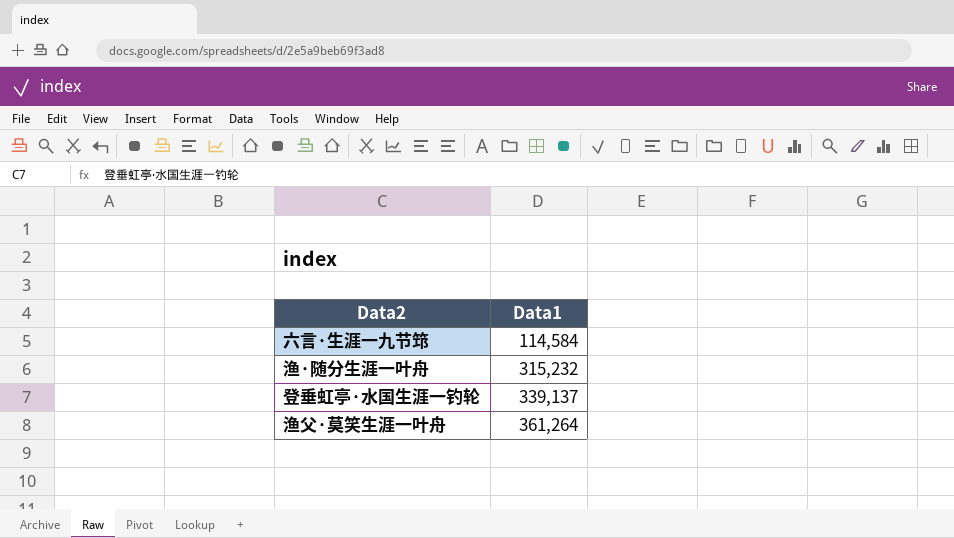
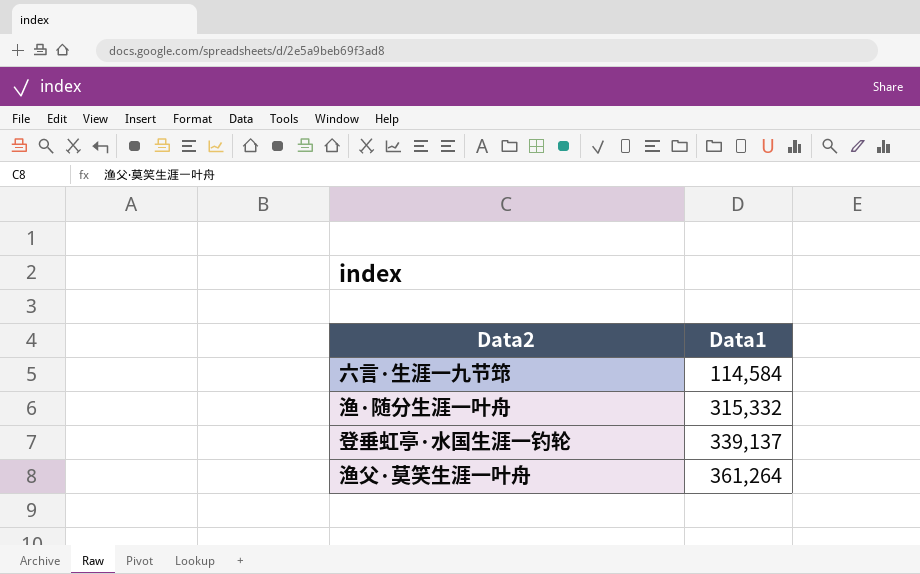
渔·随分生涯一叶舟 | Data1: 315,232 -> 315,332

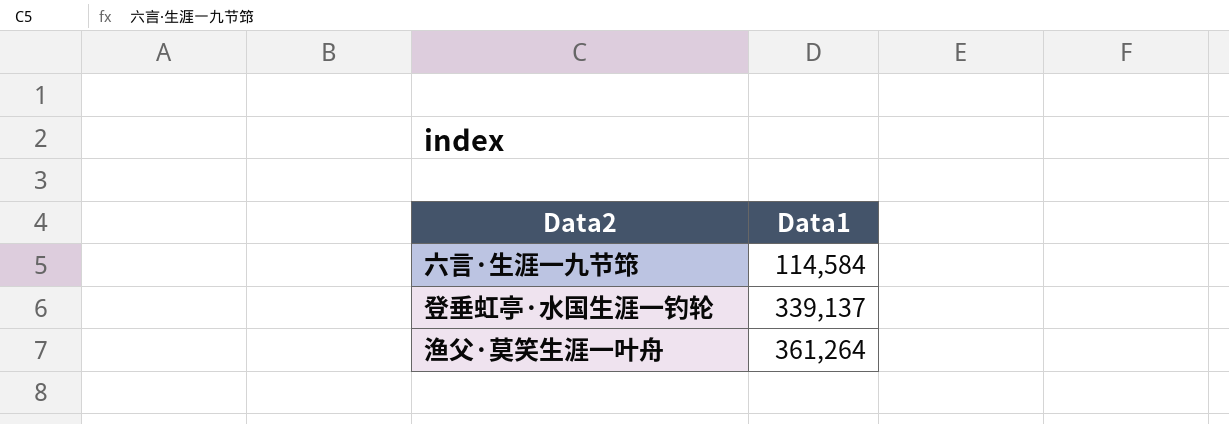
row 渔·随分生涯一叶舟: 315,332 -> none

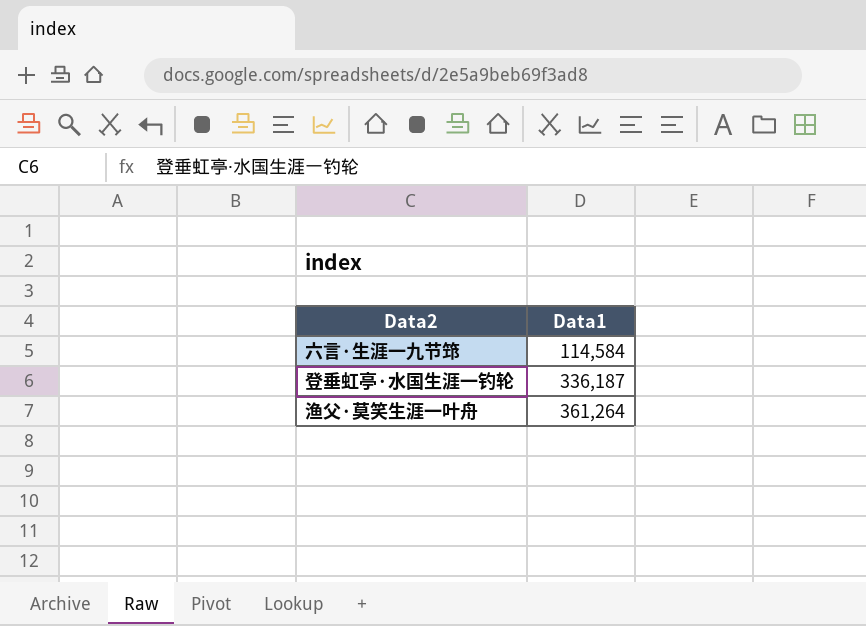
登垂虹亭·水国生涯一钓轮 | Data1: 339,137 -> 336,187

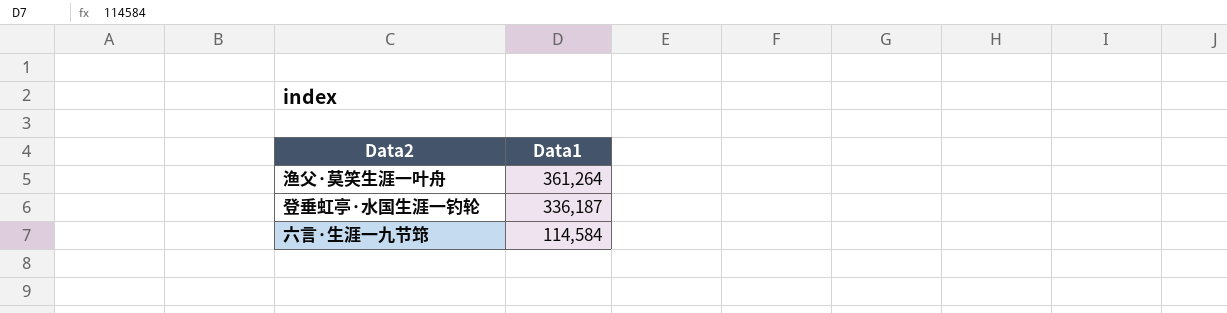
row order: Data1 ascending -> Data1 descending

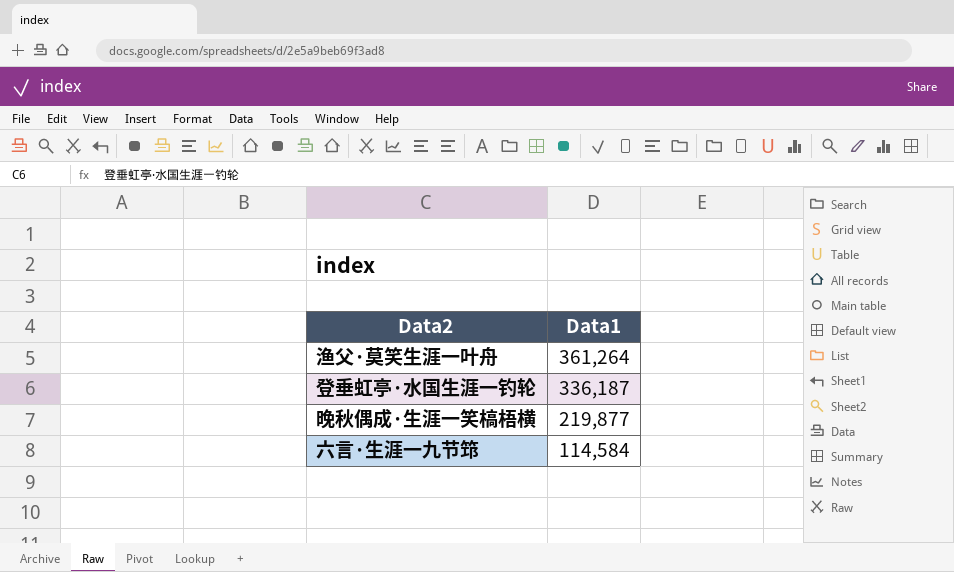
row 晚秋偶成·生涯一笑槁梧横: none -> 219,877

